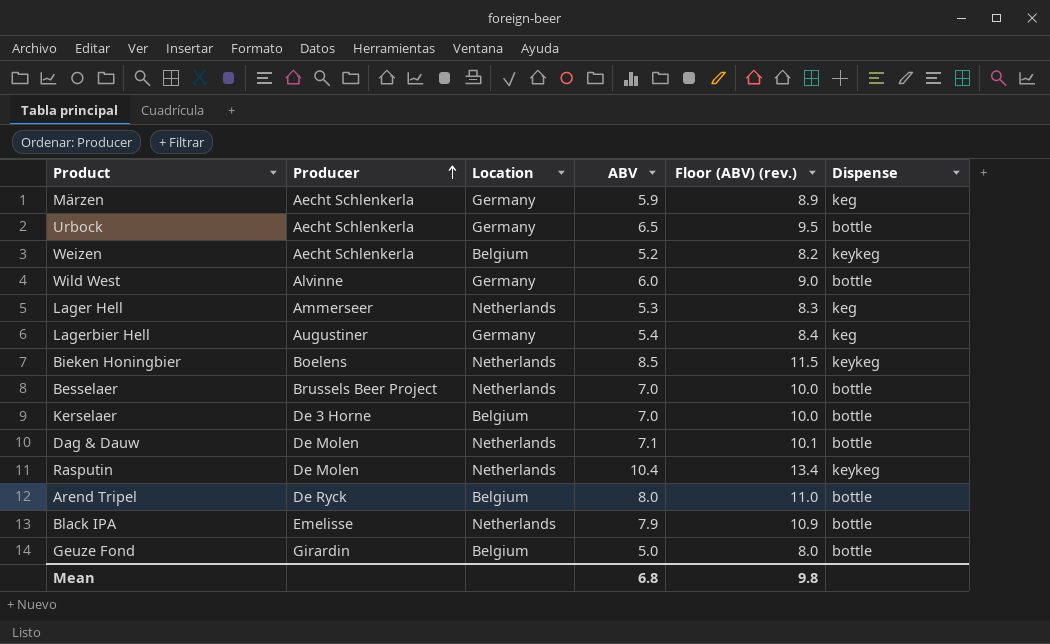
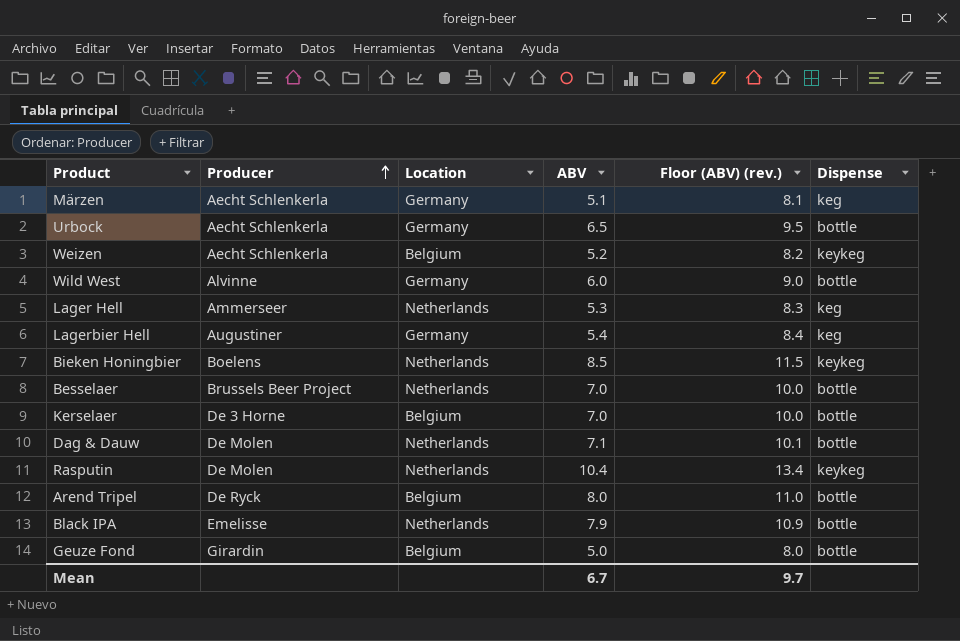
Märzen | ABV: 5.9 -> 5.1
Märzen | Floor (ABV) (rev.): 8.9 -> 8.1
Mean | ABV: 6.8 -> 6.7
Mean | Floor (ABV) (rev.): 9.8 -> 9.7

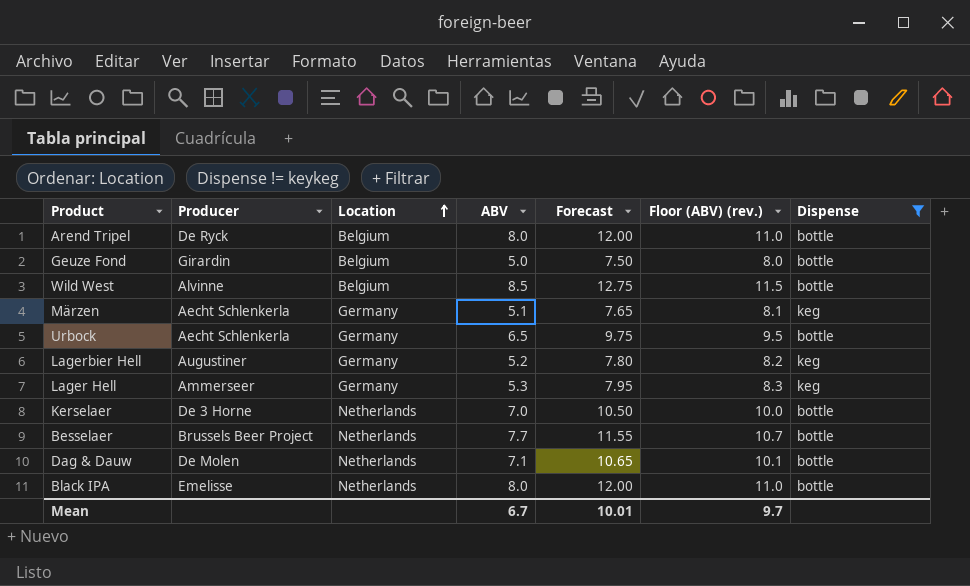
filter: none -> Dispense != keykeg
row order: Producer ascending -> Location ascending
column Forecast | formula: none -> [ABV] * 1.5
Wild West | Location: Germany -> Belgium
Wild West | ABV: 6.0 -> 8.5
Wild West | Floor (ABV) (rev.): 9.0 -> 11.5
Lagerbier Hell | ABV: 5.4 -> 5.2
Lagerbier Hell | Floor (ABV) (rev.): 8.4 -> 8.2
Lager Hell | Location: Netherlands -> Germany
Kerselaer | Location: Belgium -> Netherlands
Besselaer | ABV: 7.0 -> 7.7
Besselaer | Floor (ABV) (rev.): 10.0 -> 10.7
Black IPA | ABV: 7.9 -> 8.0
Black IPA | Floor (ABV) (rev.): 10.9 -> 11.0

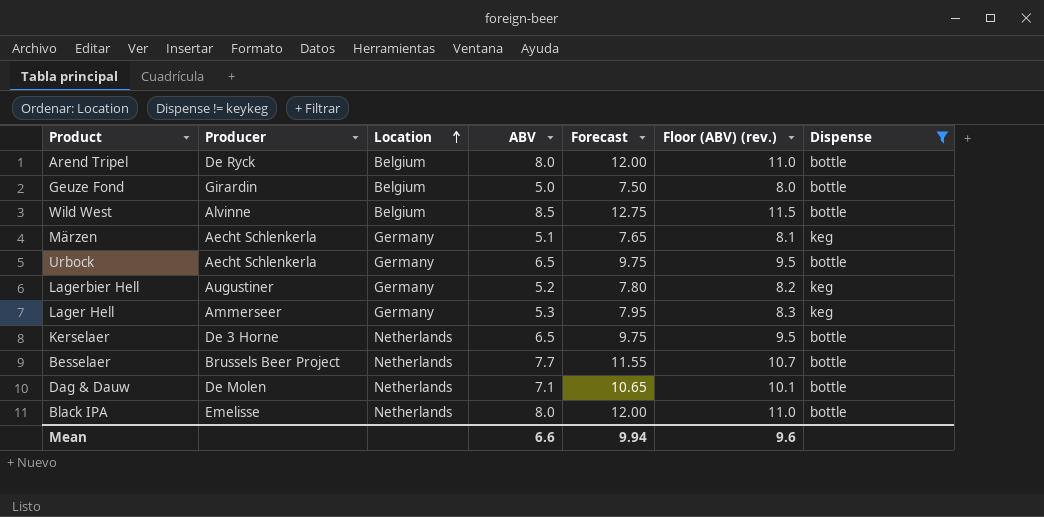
Kerselaer | ABV: 7.0 -> 6.5
Kerselaer | Forecast: 10.50 -> 9.75
Kerselaer | Floor (ABV) (rev.): 10.0 -> 9.5
Mean | ABV: 6.7 -> 6.6
Mean | Forecast: 10.01 -> 9.94
Mean | Floor (ABV) (rev.): 9.7 -> 9.6

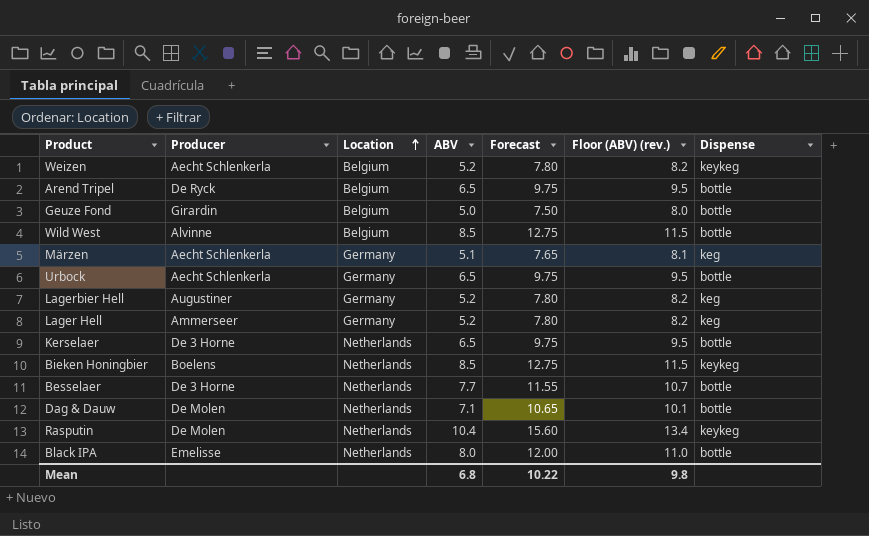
filter: Dispense != keykeg -> none
Arend Tripel | ABV: 8.0 -> 6.5
Arend Tripel | Forecast: 12.00 -> 9.75
Arend Tripel | Floor (ABV) (rev.): 11.0 -> 9.5
Lager Hell | ABV: 5.3 -> 5.2
Lager Hell | Forecast: 7.95 -> 7.80
Lager Hell | Floor (ABV) (rev.): 8.3 -> 8.2
Besselaer | Producer: Brussels Beer Project -> De 3 Horne
Mean | ABV: 6.6 -> 6.8
Mean | Forecast: 9.94 -> 10.22
Mean | Floor (ABV) (rev.): 9.6 -> 9.8

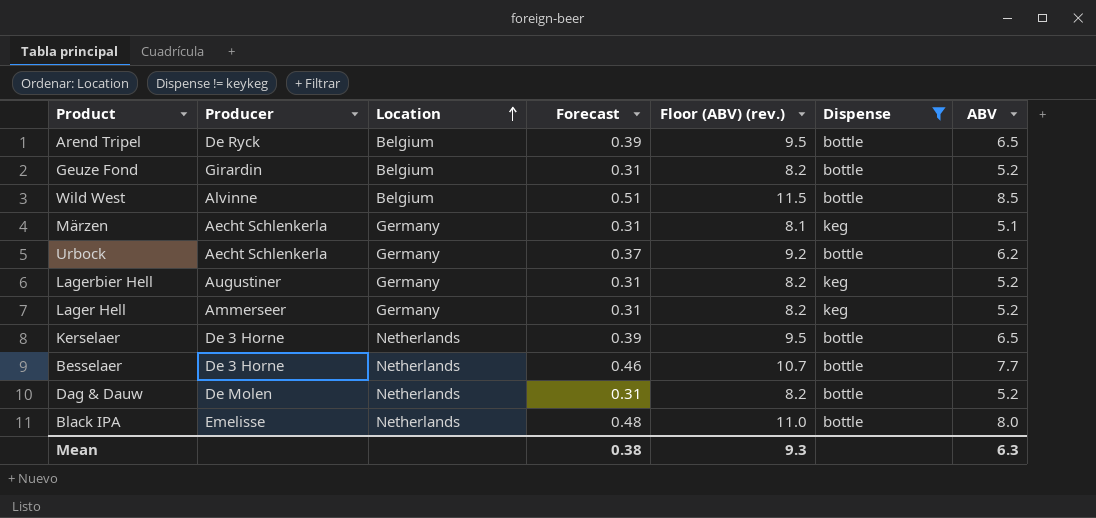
filter: none -> Dispense != keykeg
column Forecast | formula: [ABV] * 1.5 -> [ABV] * 0.06
column ABV | position: 4 -> 7
Geuze Fond | Floor (ABV) (rev.): 8.0 -> 8.2
Geuze Fond | ABV: 5.0 -> 5.2
Urbock | Floor (ABV) (rev.): 9.5 -> 9.2
Urbock | ABV: 6.5 -> 6.2
Dag & Dauw | Floor (ABV) (rev.): 10.1 -> 8.2
Dag & Dauw | ABV: 7.1 -> 5.2
Mean | Forecast: 10.22 -> 0.38
Mean | Floor (ABV) (rev.): 9.8 -> 9.3
Mean | ABV: 6.8 -> 6.3

